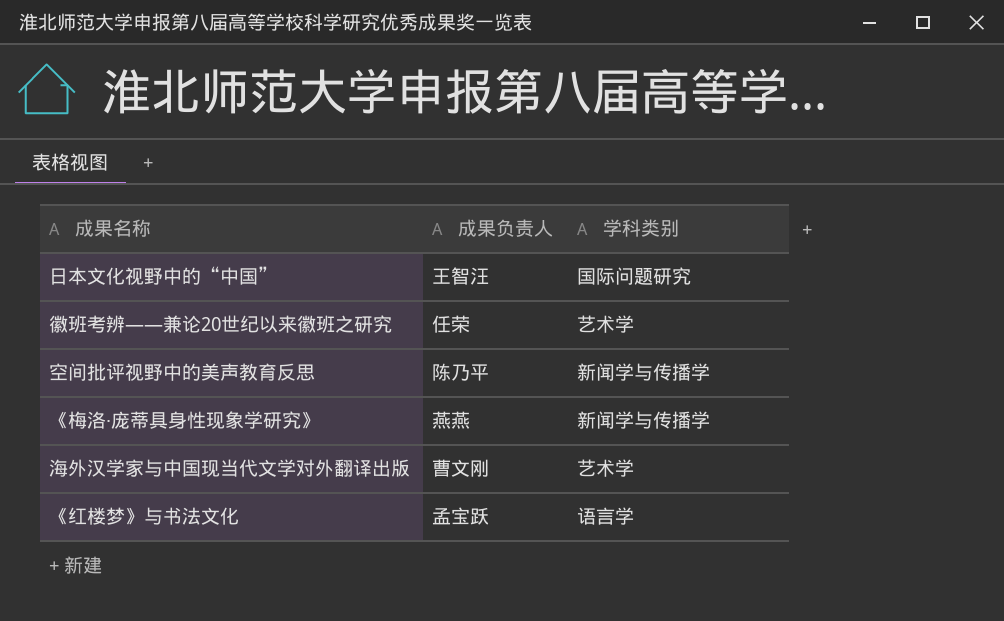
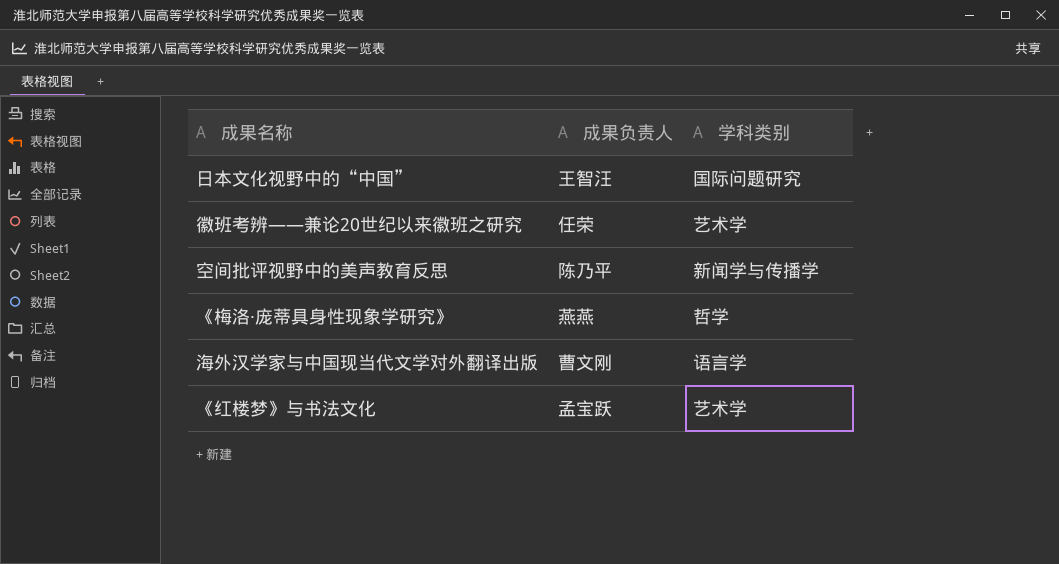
《梅洛·庞蒂具身性现象学研究》 | 学科类别: 新闻学与传播学 -> 哲学
海外汉学家与中国现当代文学对外翻译出版 | 学科类别: 艺术学 -> 语言学
《红楼梦》与书法文化 | 学科类别: 语言学 -> 艺术学

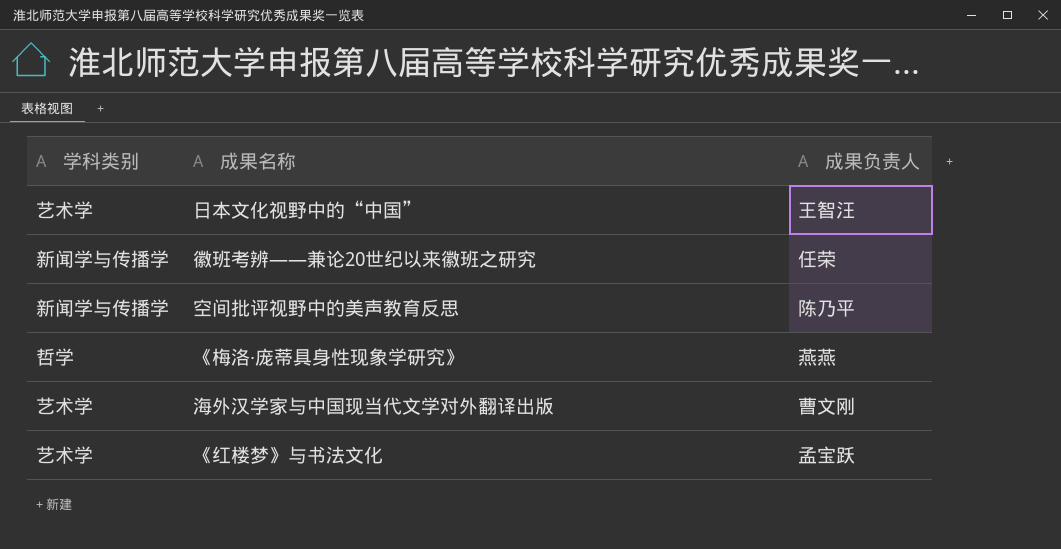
column 学科类别 | position: 3 -> 1
日本文化视野中的“中国” | 学科类别: 国际问题研究 -> 艺术学
徽班考辨——兼论20世纪以来徽班之研究 | 学科类别: 艺术学 -> 新闻学与传播学
海外汉学家与中国现当代文学对外翻译出版 | 学科类别: 语言学 -> 艺术学

